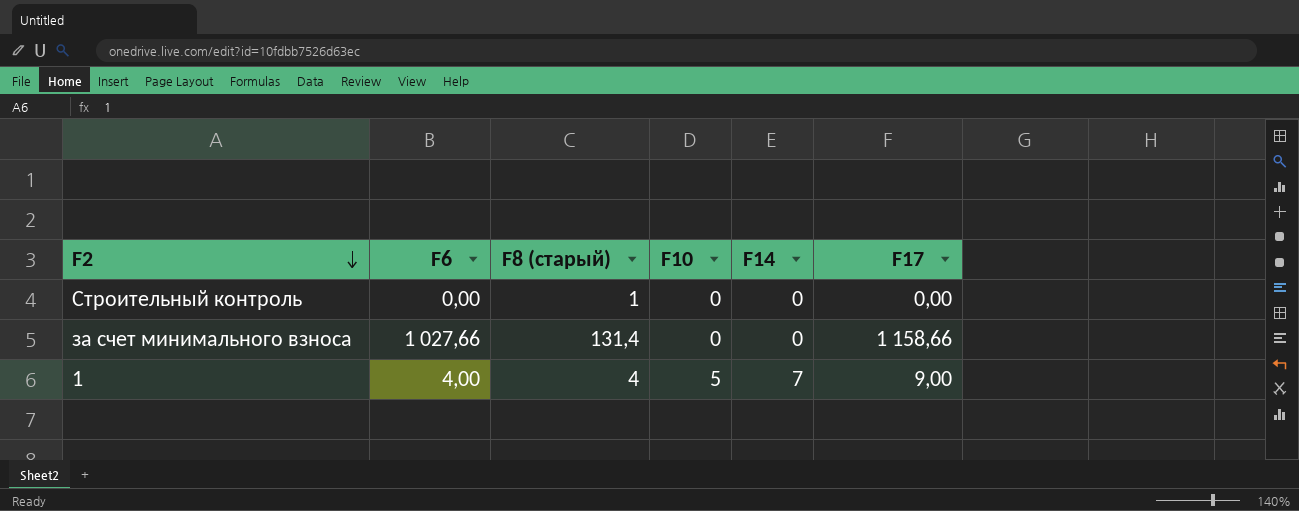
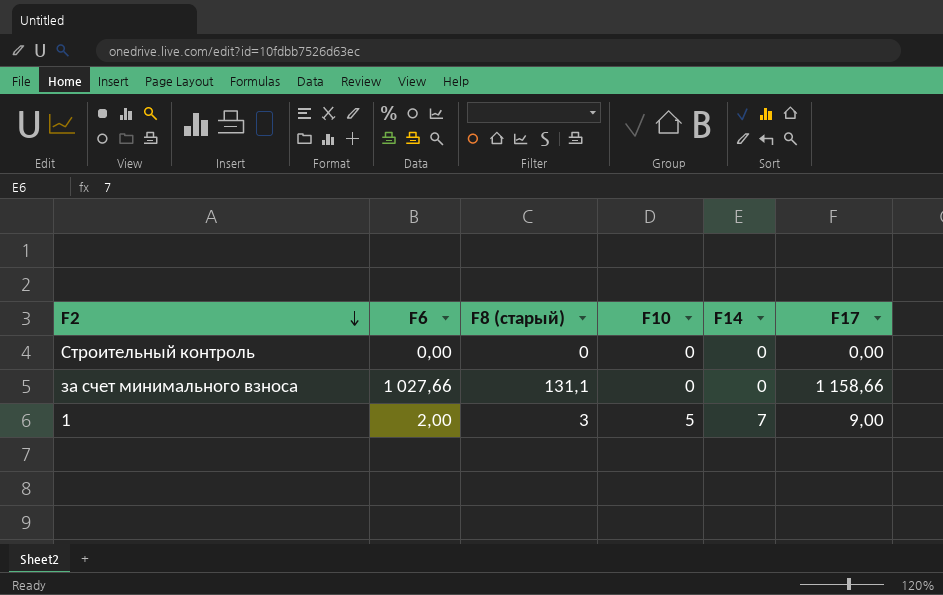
Строительный контроль | F8 (старый): 1 -> 0
за счет минимального взноса | F8 (старый): 131,4 -> 131,1
1 | F6: 4,00 -> 2,00
1 | F8 (старый): 4 -> 3

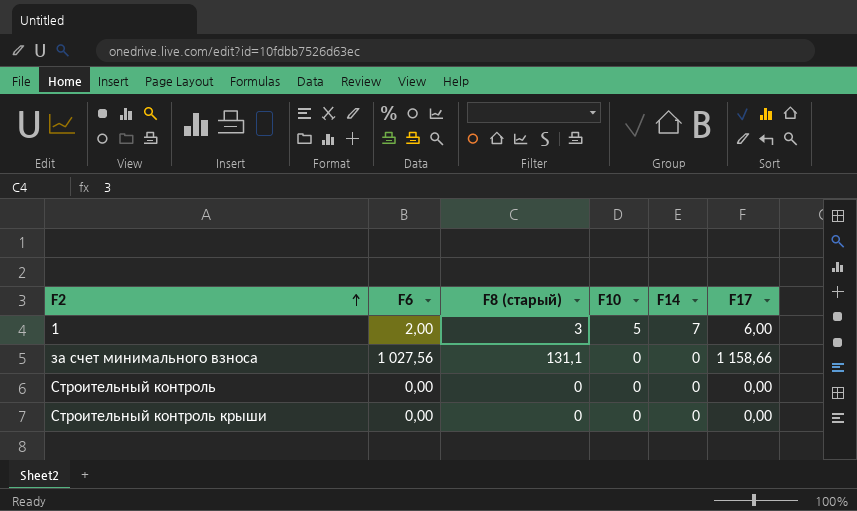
row order: F2 descending -> F2 ascending
1 | F17: 9,00 -> 6,00
за счет минимального взноса | F6: 1 027,66 -> 1 027,56
row Строительный контроль крыши: none -> 0,00 | 0 | 0 | 0 | 0,00

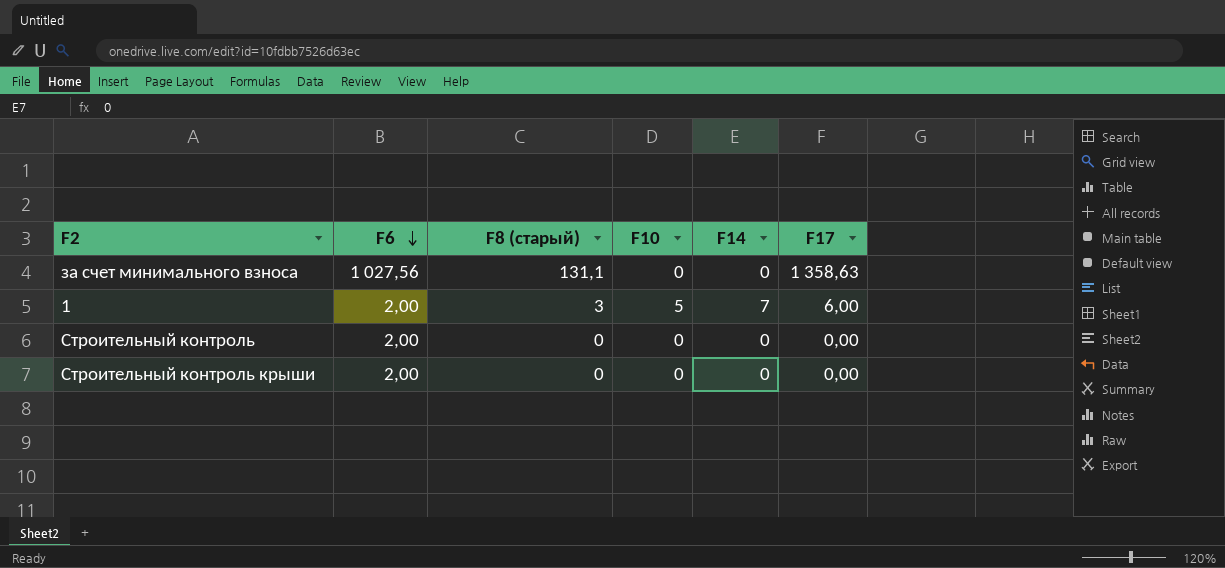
row order: F2 ascending -> F6 descending
за счет минимального взноса | F17: 1 158,66 -> 1 358,63
Строительный контроль | F6: 0,00 -> 2,00
Строительный контроль крыши | F6: 0,00 -> 2,00

